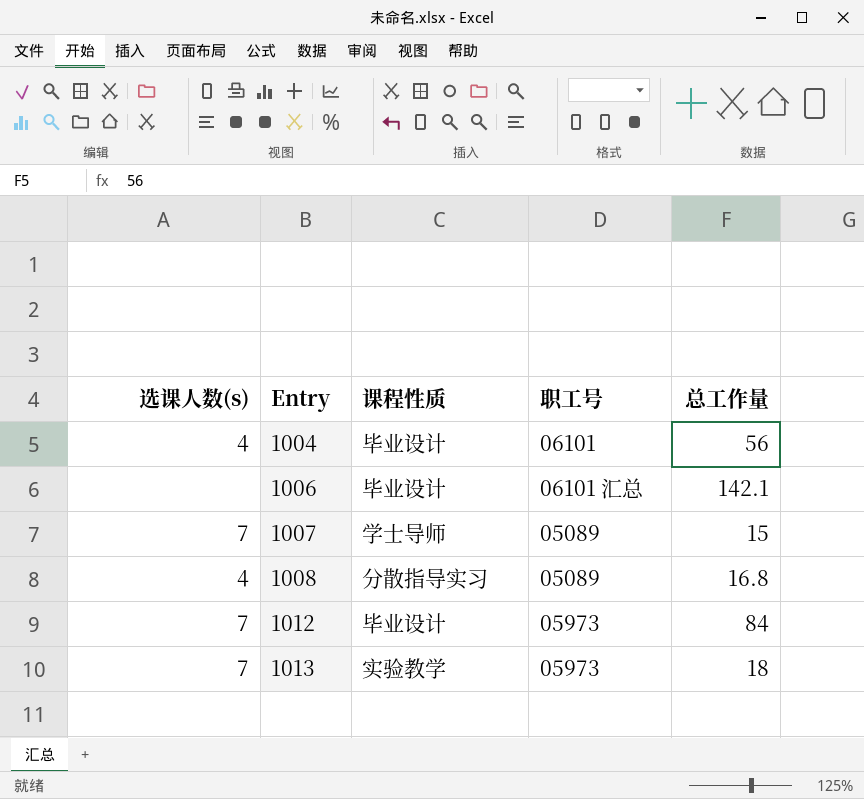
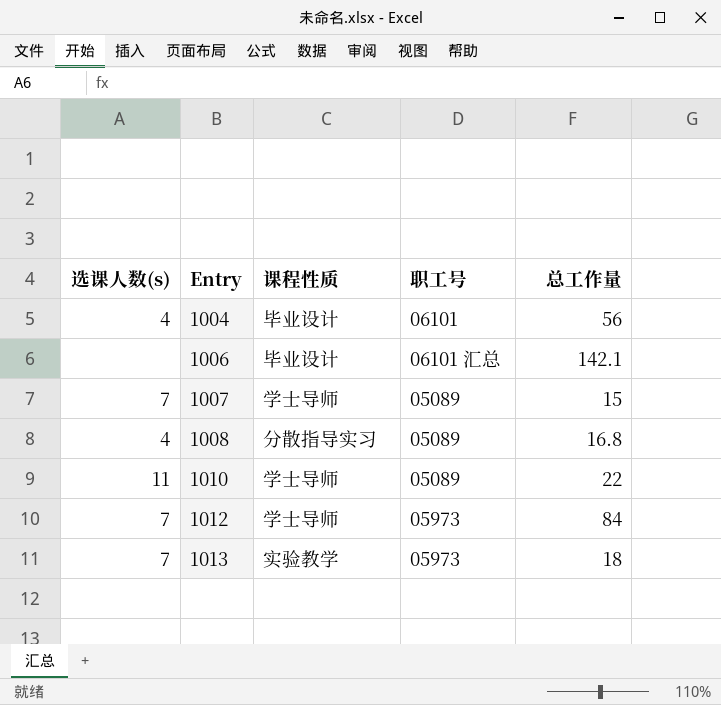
row 1010: none -> 11 | 学士导师 | 05089 | 22
1012 | 课程性质: 毕业设计 -> 学士导师

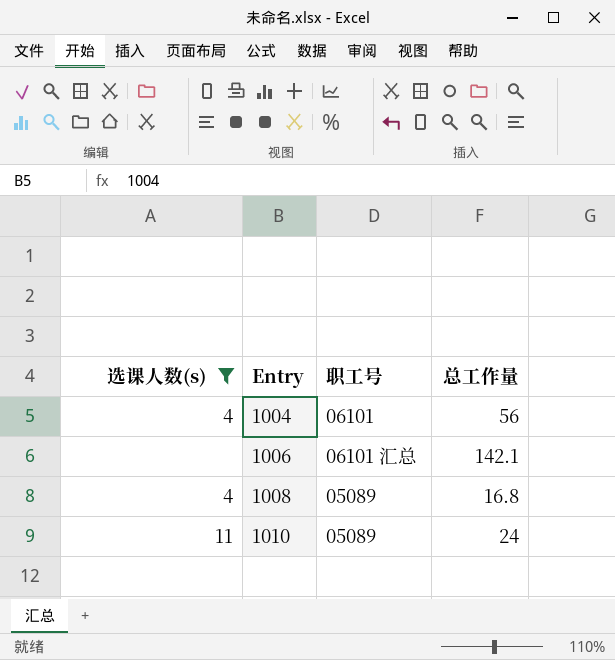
filter: none -> 选课人数(s) != 7
column 课程性质 | position: 3 -> none
1010 | 总工作量: 22 -> 24

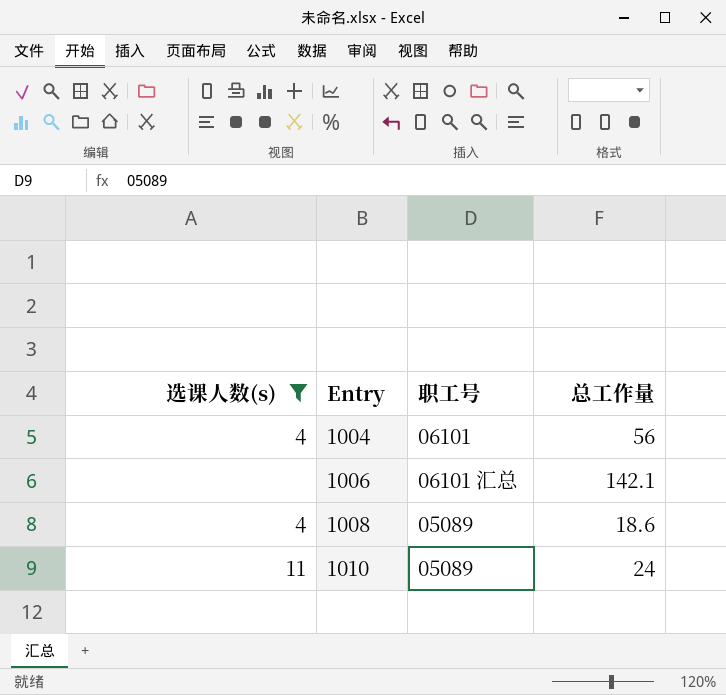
1008 | 总工作量: 16.8 -> 18.6

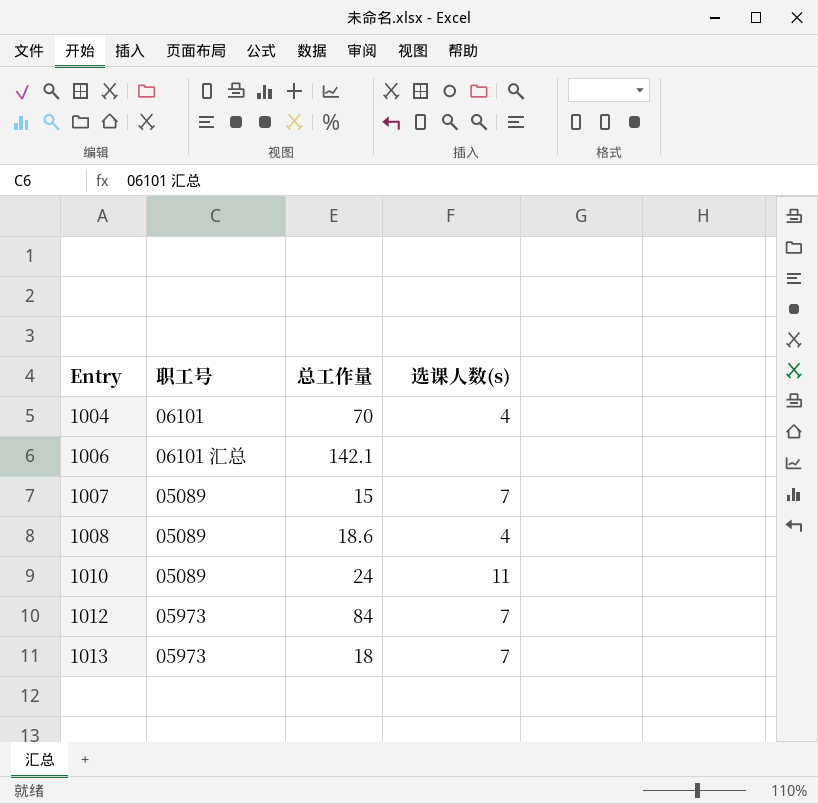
filter: 选课人数(s) != 7 -> none
column 选课人数(s) | position: 1 -> 4
1004 | 总工作量: 56 -> 70

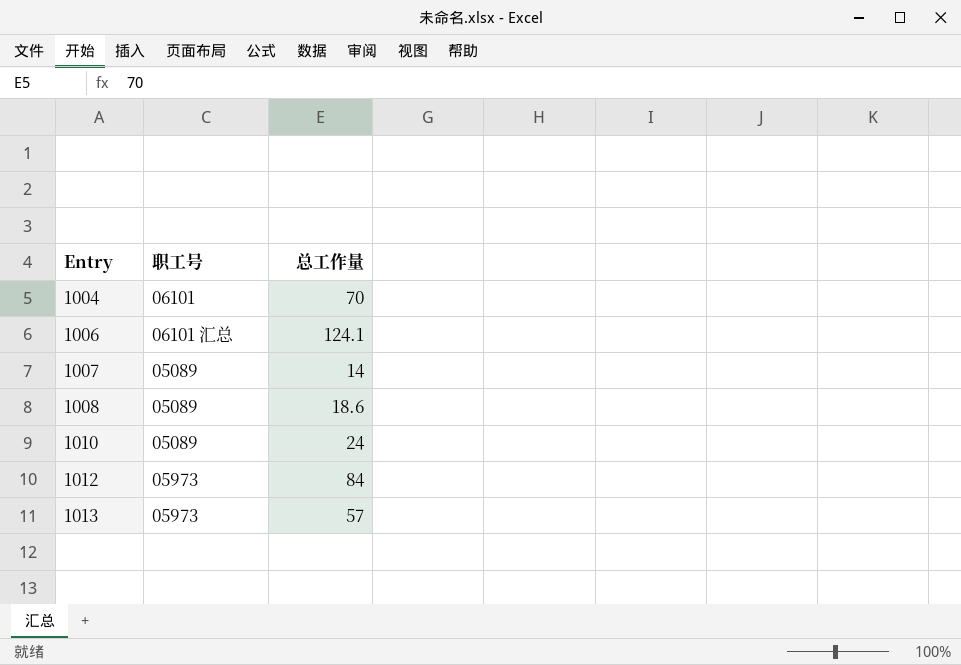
column 选课人数(s) | position: 4 -> none
1006 | 总工作量: 142.1 -> 124.1
1007 | 总工作量: 15 -> 14
1013 | 总工作量: 18 -> 57

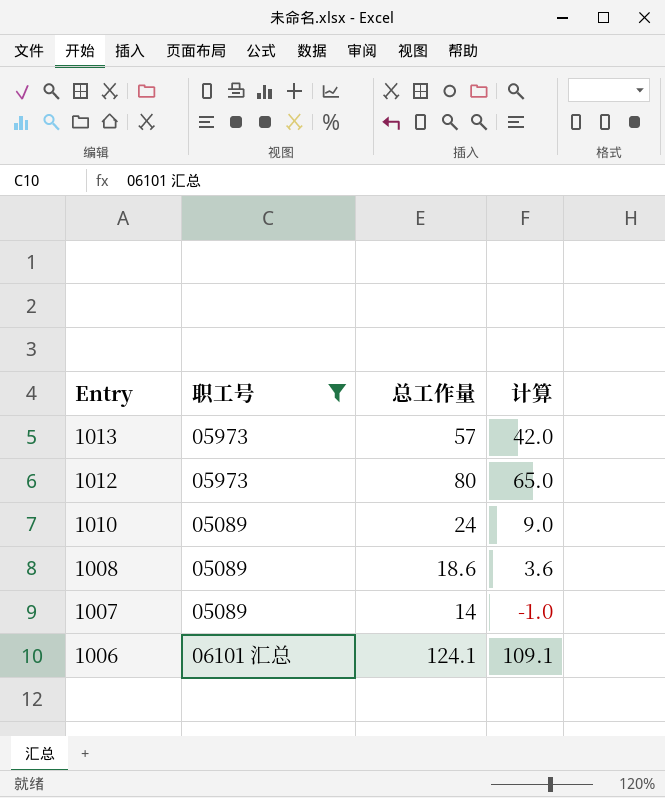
filter: none -> 职工号 != 06101
row order: Entry ascending -> Entry descending
column 计算 | formula: none -> [总工作量] - 15
1012 | 总工作量: 84 -> 80

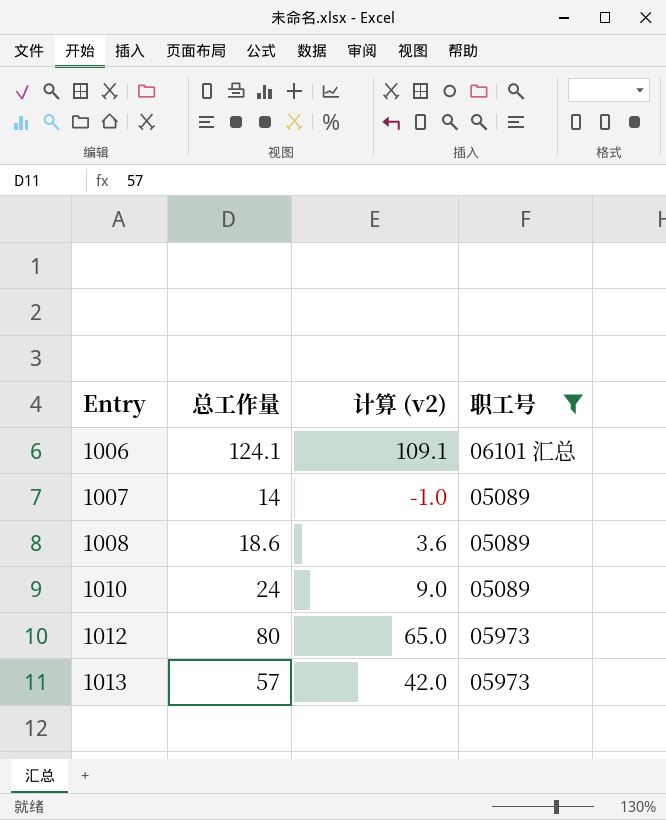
row order: Entry descending -> Entry ascending
column name: 计算 -> 计算 (v2)
column 职工号 | position: 2 -> 4

